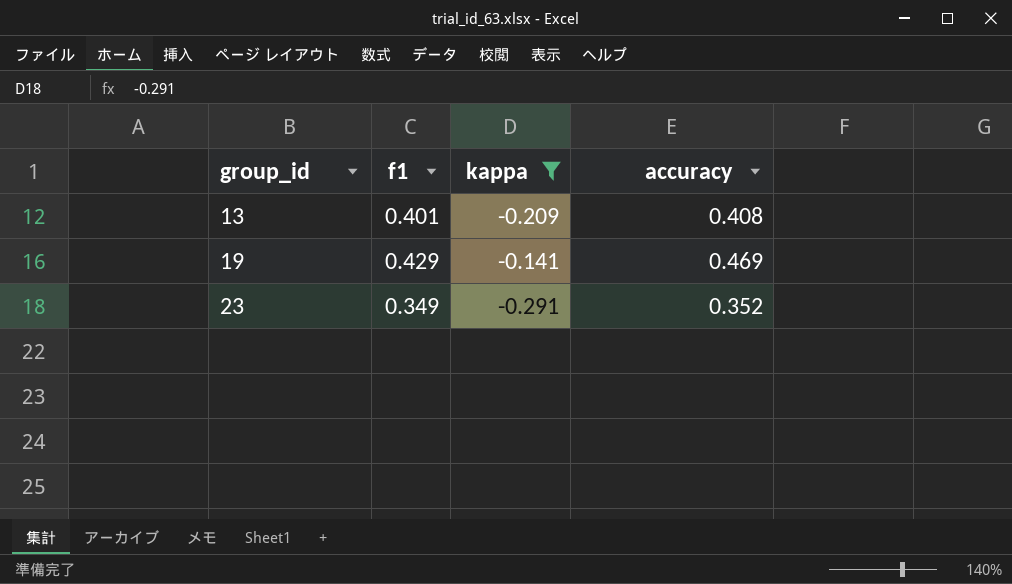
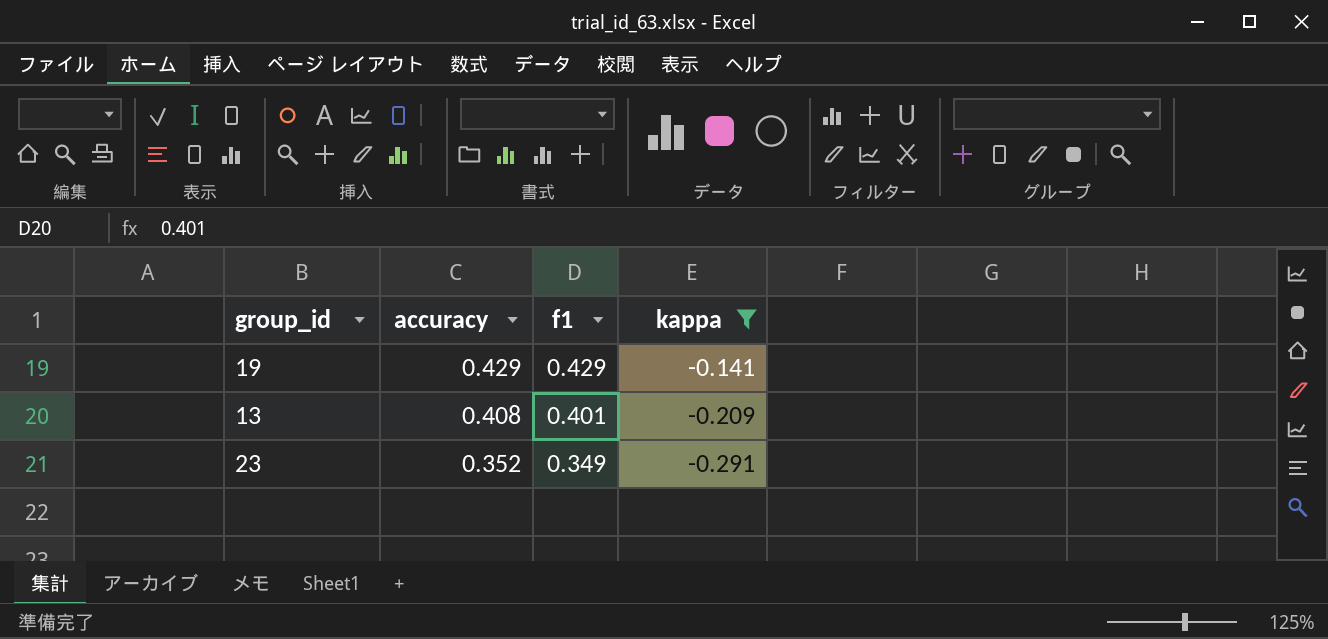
row order: group_id ascending -> accuracy descending
column accuracy | position: 4 -> 2
19 | accuracy: 0.469 -> 0.429

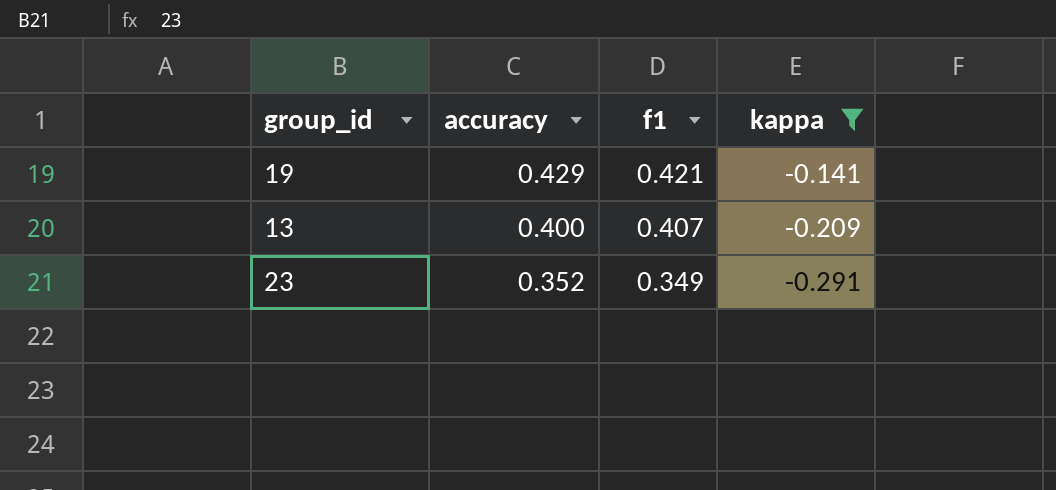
19 | f1: 0.429 -> 0.421
13 | accuracy: 0.408 -> 0.400
13 | f1: 0.401 -> 0.407

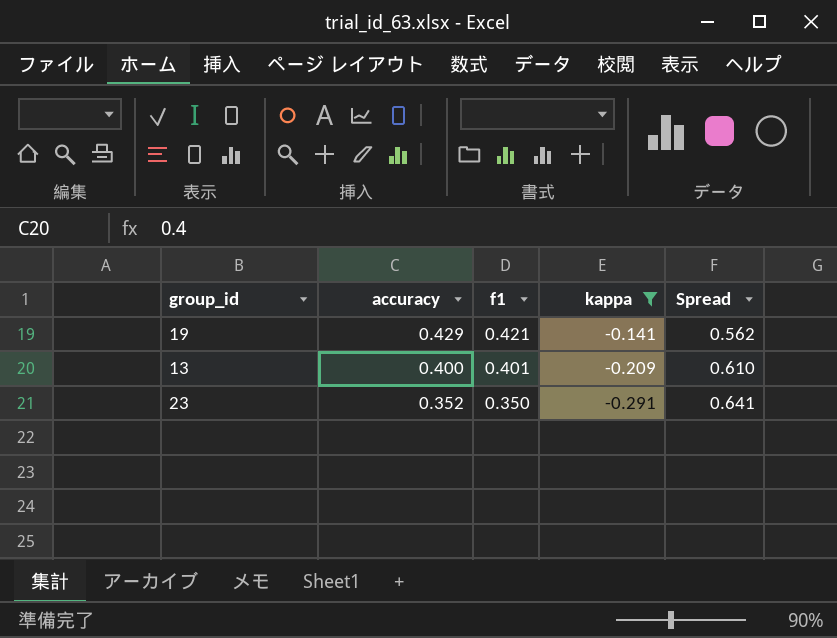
column Spread | formula: none -> [f1] - [kappa]
13 | f1: 0.407 -> 0.401
23 | f1: 0.349 -> 0.350

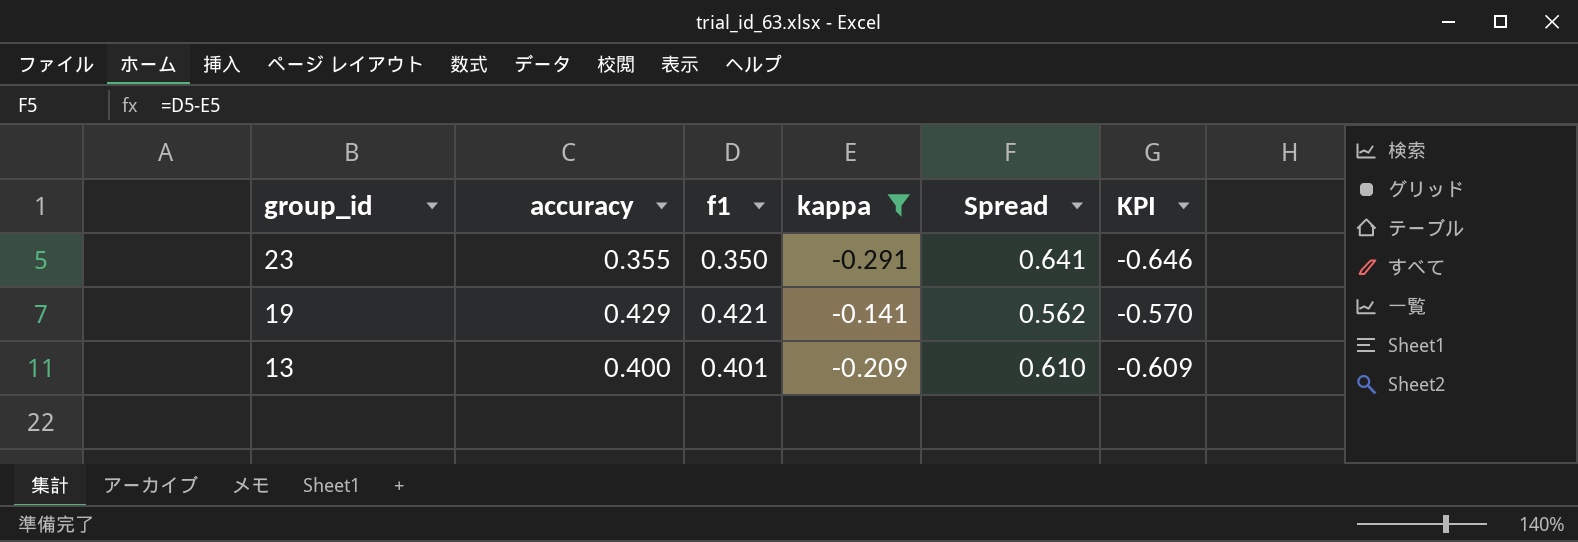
row order: accuracy descending -> group_id descending
column KPI | formula: none -> [kappa] - [accuracy]
23 | accuracy: 0.352 -> 0.355

